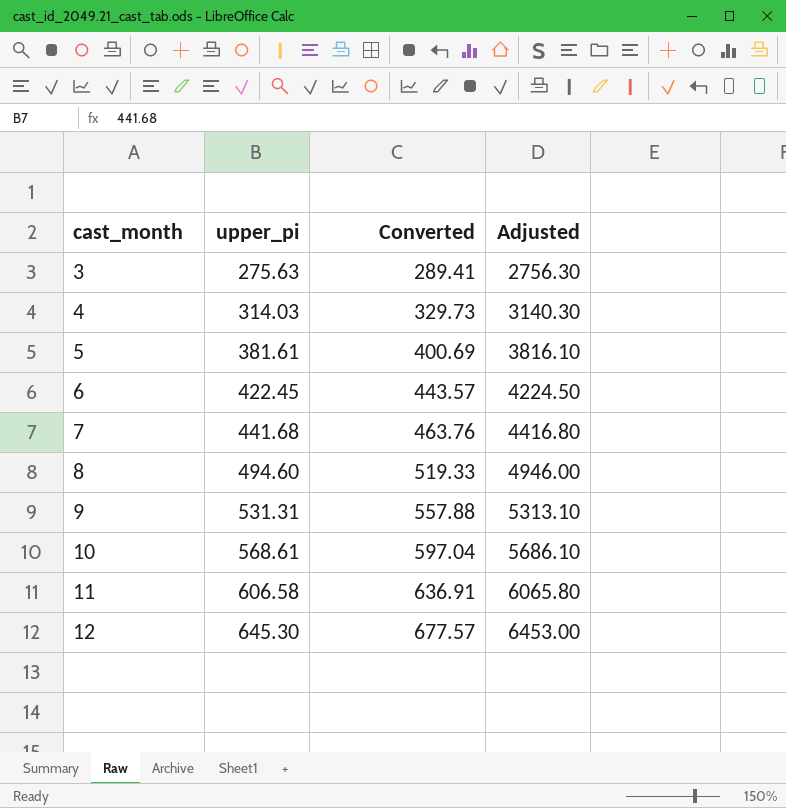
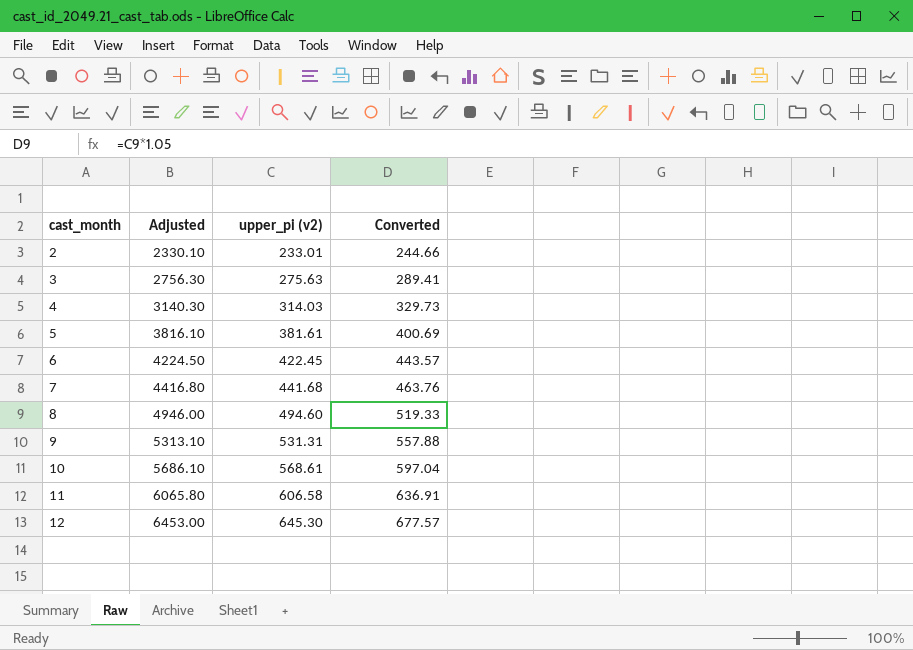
column Adjusted | position: 4 -> 2
column name: upper_pi -> upper_pi (v2)
row 2: none -> 2330.10 | 233.01 | 244.66

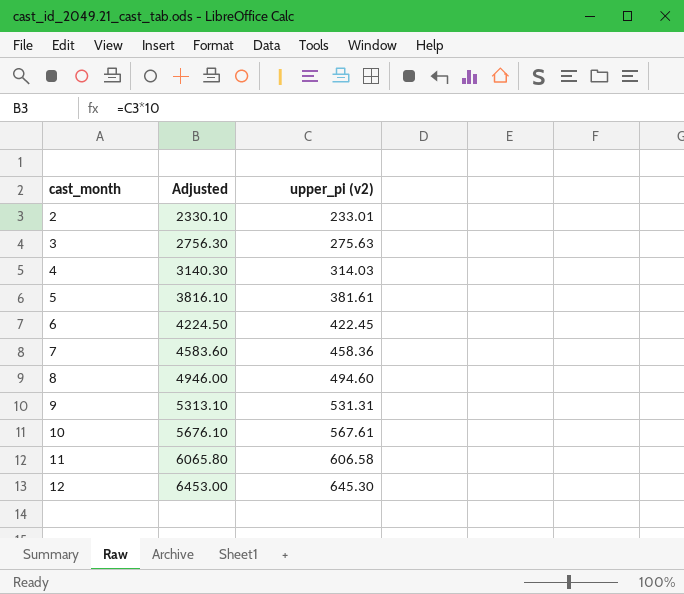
column Converted | formula: [upper_pi (v2)] * 1.05 -> none
7 | Adjusted: 4416.80 -> 4583.60
7 | upper_pi (v2): 441.68 -> 458.36
10 | Adjusted: 5686.10 -> 5676.10
10 | upper_pi (v2): 568.61 -> 567.61

